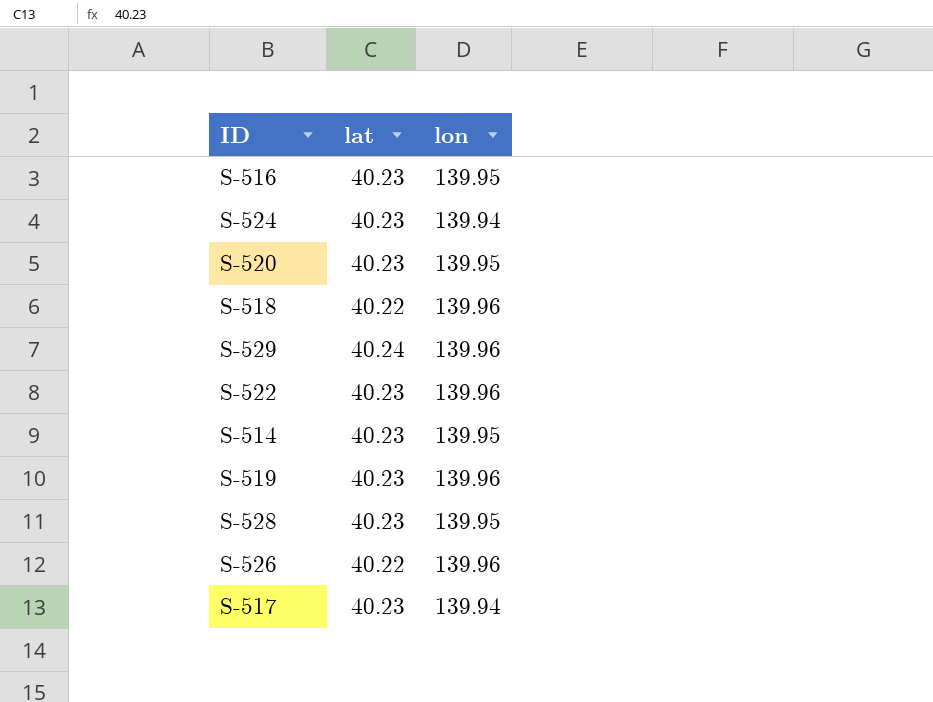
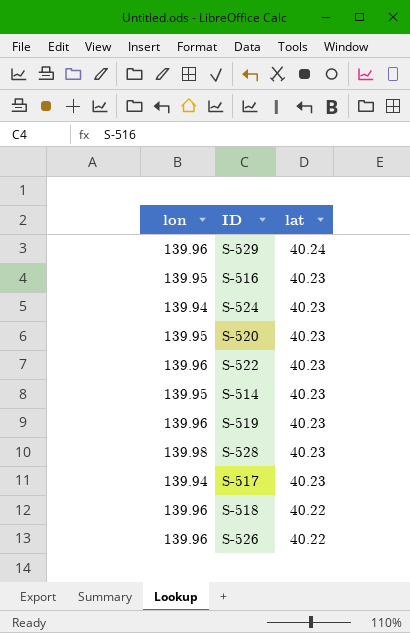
row order: none -> lat descending
column lon | position: 3 -> 1
S-528 | lon: 139.95 -> 139.98

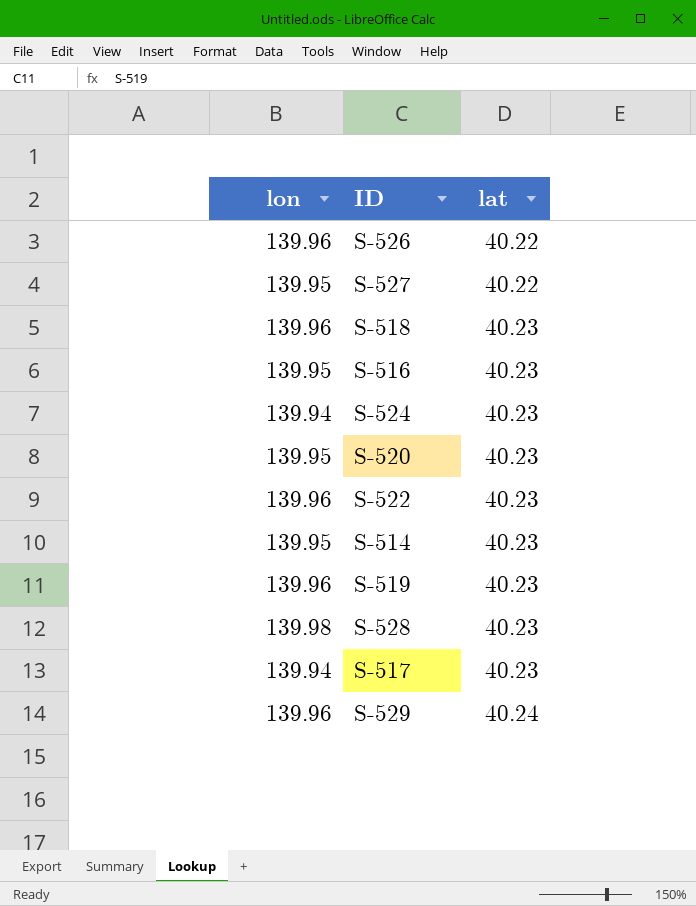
row order: lat descending -> lat ascending
row S-527: none -> 139.95 | 40.22
S-518 | lat: 40.22 -> 40.23

